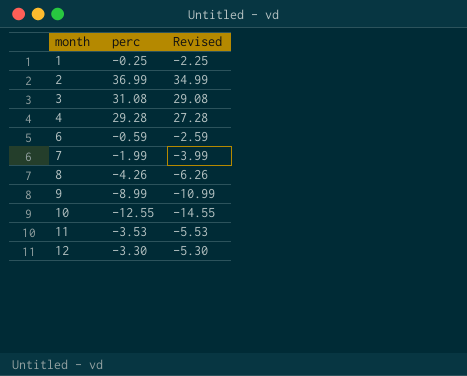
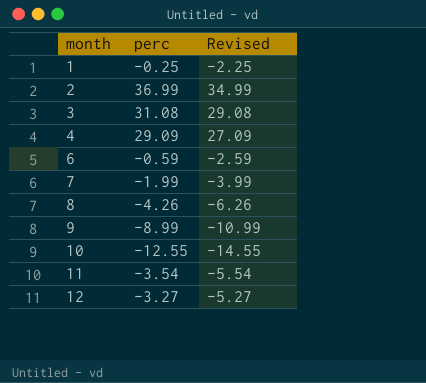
4 | perc: 29.28 -> 29.09
4 | Revised: 27.28 -> 27.09
11 | perc: -3.53 -> -3.54
11 | Revised: -5.53 -> -5.54
12 | perc: -3.30 -> -3.27
12 | Revised: -5.30 -> -5.27

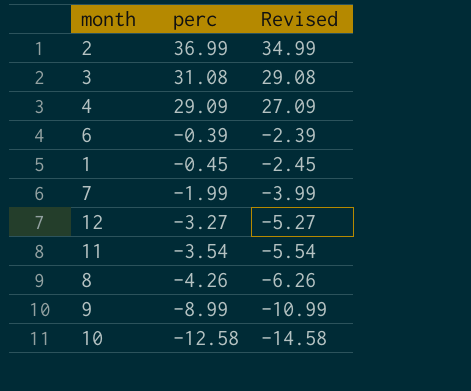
row order: month ascending -> perc descending
6 | perc: -0.59 -> -0.39
6 | Revised: -2.59 -> -2.39
1 | perc: -0.25 -> -0.45
1 | Revised: -2.25 -> -2.45
10 | perc: -12.55 -> -12.58
10 | Revised: -14.55 -> -14.58

